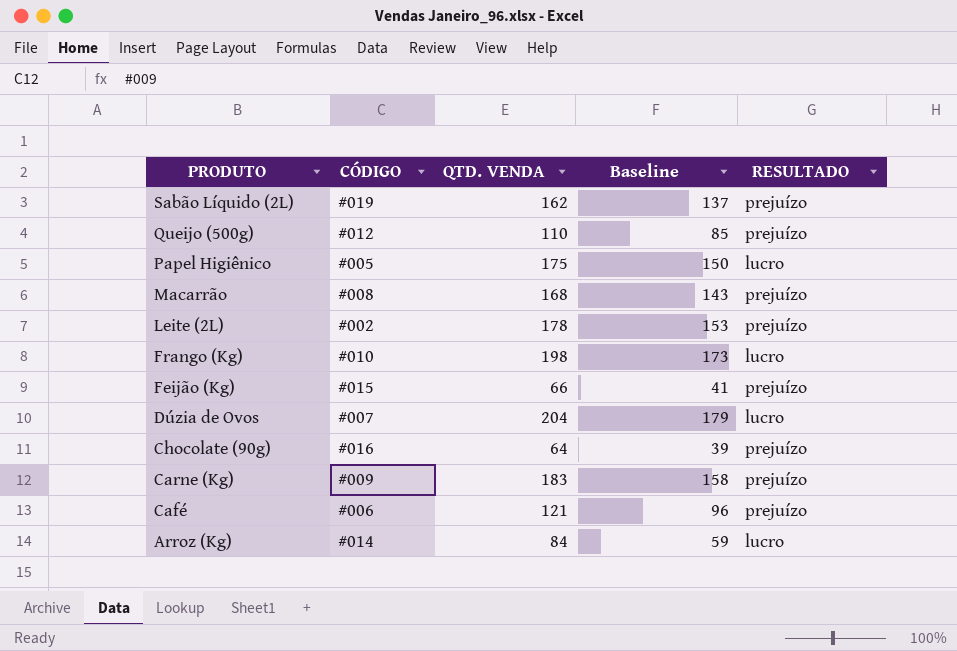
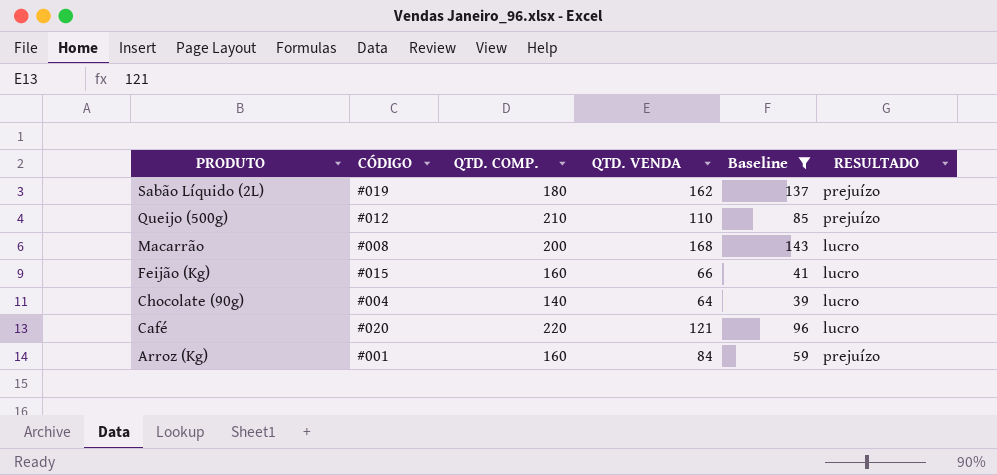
filter: none -> Baseline <= 143
column QTD. COMP. | position: none -> 3
Macarrão | RESULTADO: prejuízo -> lucro
Feijão (Kg) | RESULTADO: prejuízo -> lucro
Chocolate (90g) | CÓDIGO: #016 -> #004
Chocolate (90g) | RESULTADO: prejuízo -> lucro
Café | CÓDIGO: #006 -> #020
Café | RESULTADO: prejuízo -> lucro
Arroz (Kg) | CÓDIGO: #014 -> #001
Arroz (Kg) | RESULTADO: lucro -> prejuízo

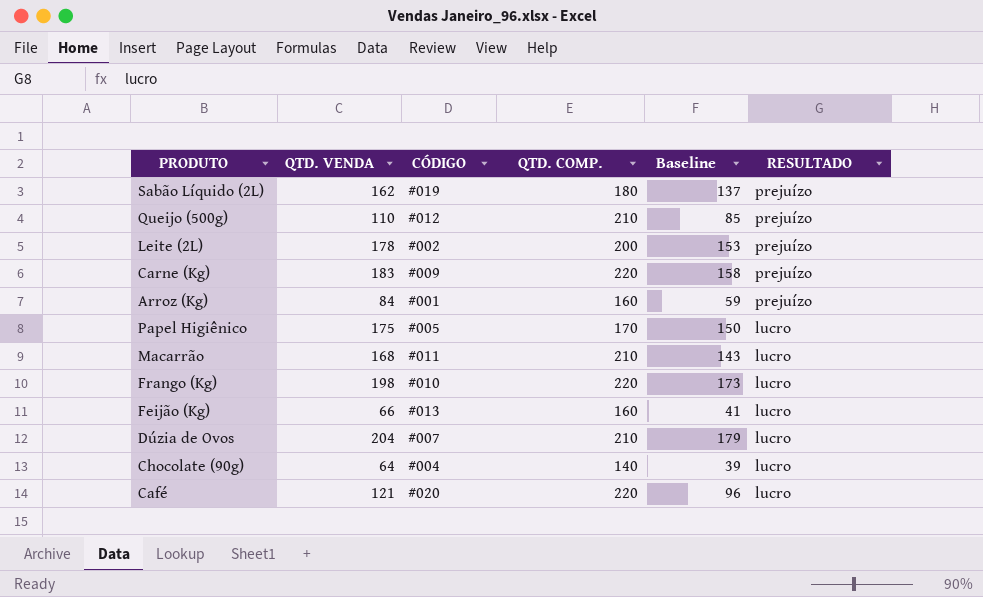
filter: Baseline <= 143 -> none
row order: PRODUTO descending -> RESULTADO descending
column QTD. VENDA | position: 4 -> 2
Macarrão | CÓDIGO: #008 -> #011
Macarrão | QTD. COMP.: 200 -> 210
Feijão (Kg) | CÓDIGO: #015 -> #013

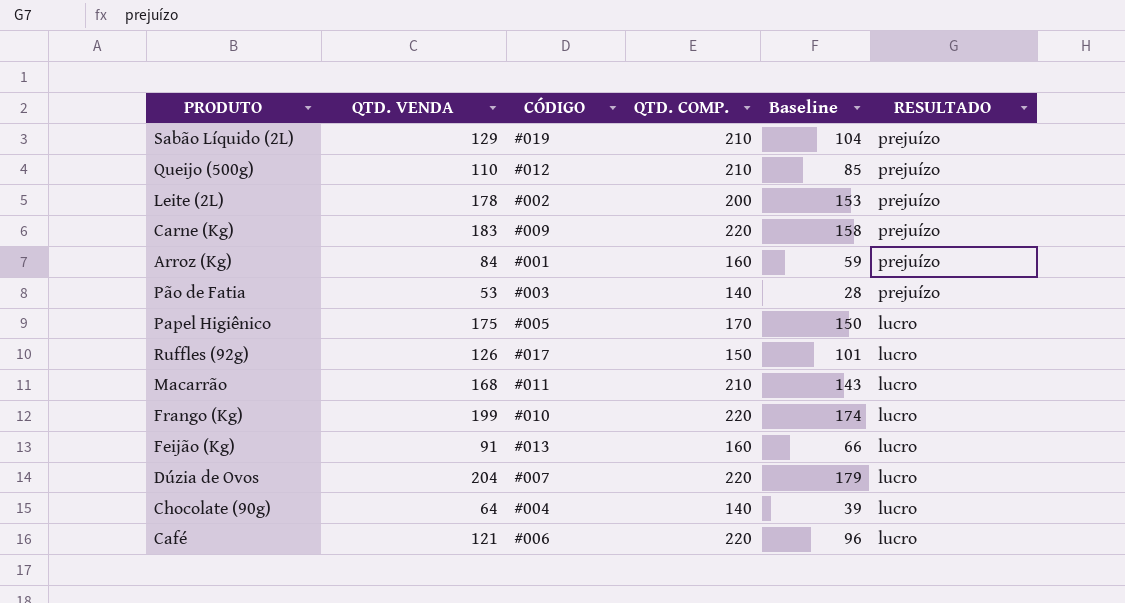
Sabão Líquido (2L) | QTD. VENDA: 162 -> 129
Sabão Líquido (2L) | QTD. COMP.: 180 -> 210
Sabão Líquido (2L) | Baseline: 137 -> 104
row Pão de Fatia: none -> 53 | #003 | 140 | 28 | prejuízo
row Ruffles (92g): none -> 126 | #017 | 150 | 101 | lucro
Frango (Kg) | QTD. VENDA: 198 -> 199
Frango (Kg) | Baseline: 173 -> 174
Feijão (Kg) | QTD. VENDA: 66 -> 91
Feijão (Kg) | Baseline: 41 -> 66
Dúzia de Ovos | QTD. COMP.: 210 -> 220
Café | CÓDIGO: #020 -> #006

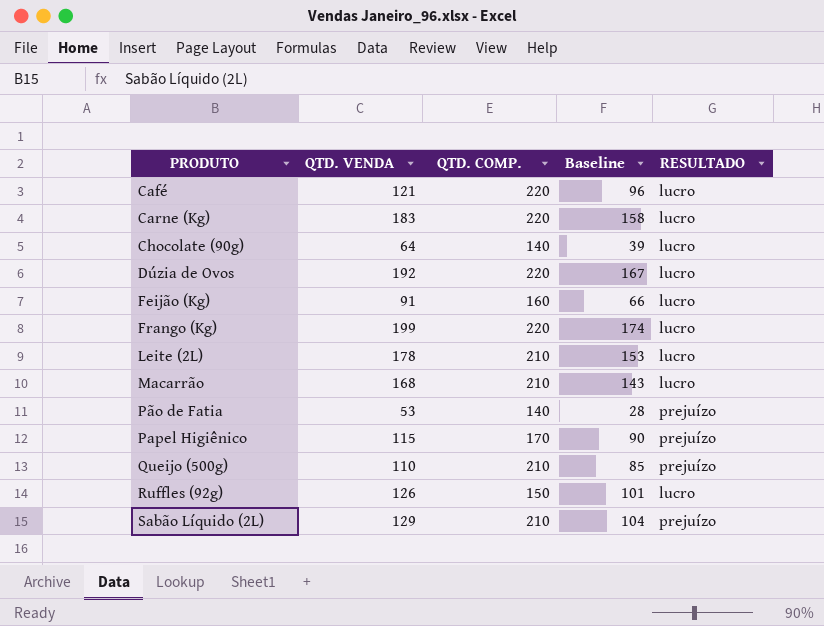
row order: RESULTADO descending -> PRODUTO ascending
column CÓDIGO | position: 3 -> none
row Arroz (Kg): 84 | #001 | 160 | 59 | prejuízo -> none
Carne (Kg) | RESULTADO: prejuízo -> lucro
Dúzia de Ovos | QTD. VENDA: 204 -> 192
Dúzia de Ovos | Baseline: 179 -> 167
Leite (2L) | QTD. COMP.: 200 -> 210
Leite (2L) | RESULTADO: prejuízo -> lucro
Papel Higiênico | QTD. VENDA: 175 -> 115
Papel Higiênico | Baseline: 150 -> 90
Papel Higiênico | RESULTADO: lucro -> prejuízo

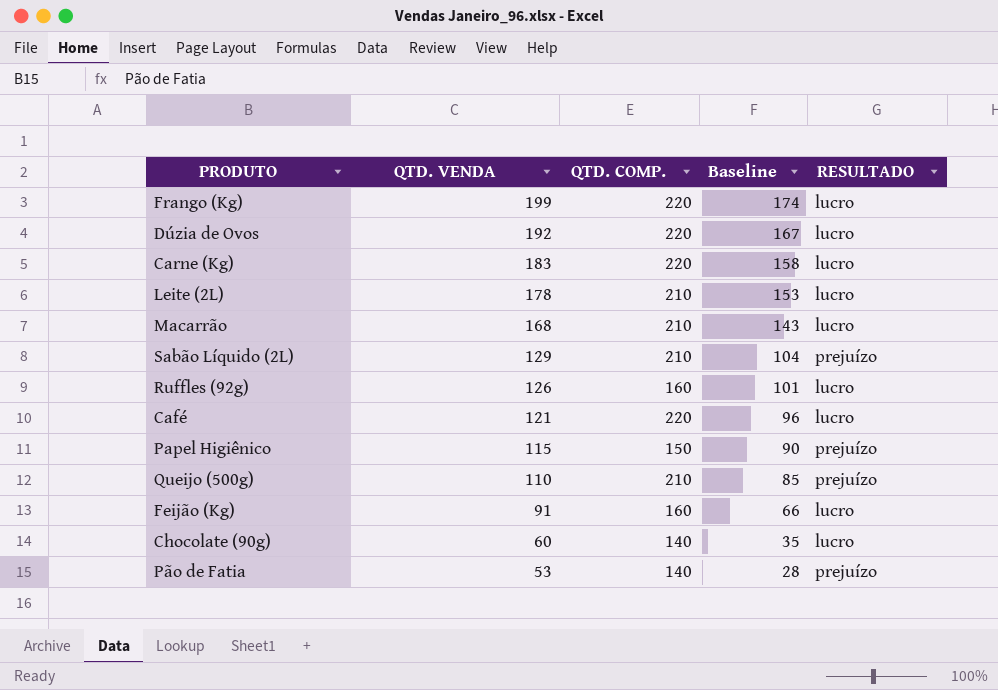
row order: PRODUTO ascending -> QTD. VENDA descending
Ruffles (92g) | QTD. COMP.: 150 -> 160
Papel Higiênico | QTD. COMP.: 170 -> 150
Chocolate (90g) | QTD. VENDA: 64 -> 60
Chocolate (90g) | Baseline: 39 -> 35

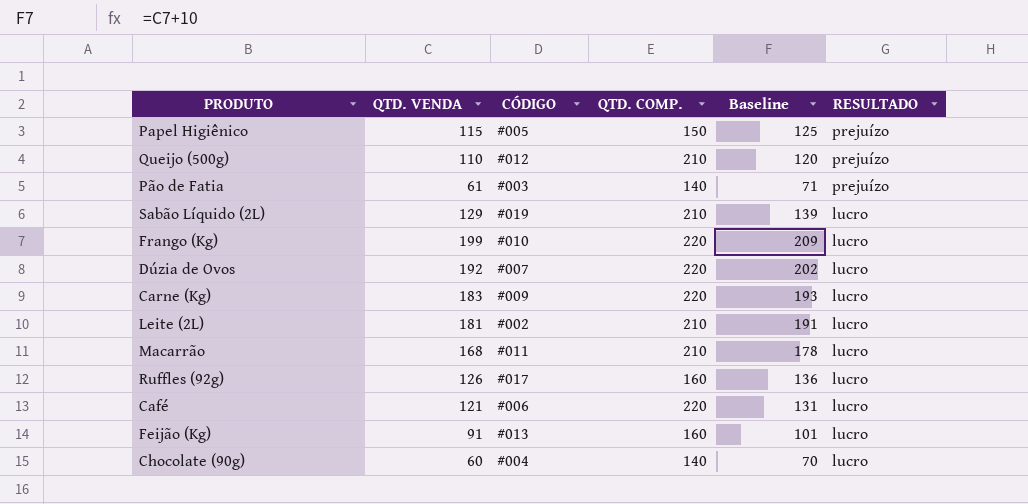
row order: QTD. VENDA descending -> RESULTADO descending
column CÓDIGO | position: none -> 3
column Baseline | formula: [QTD. VENDA] - 25 -> [QTD. VENDA] + 10
Pão de Fatia | QTD. VENDA: 53 -> 61
Sabão Líquido (2L) | RESULTADO: prejuízo -> lucro
Leite (2L) | QTD. VENDA: 178 -> 181

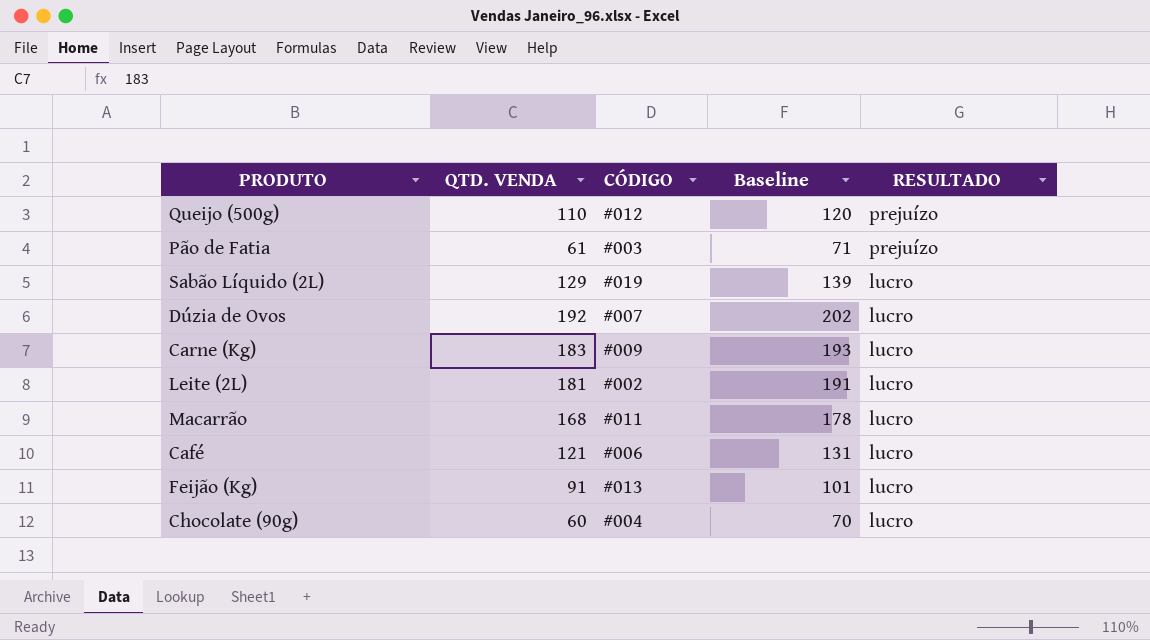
column QTD. COMP. | position: 4 -> none
row Papel Higiênico: 115 | #005 | 150 | 125 | prejuízo -> none
row Frango (Kg): 199 | #010 | 220 | 209 | lucro -> none
row Ruffles (92g): 126 | #017 | 160 | 136 | lucro -> none

